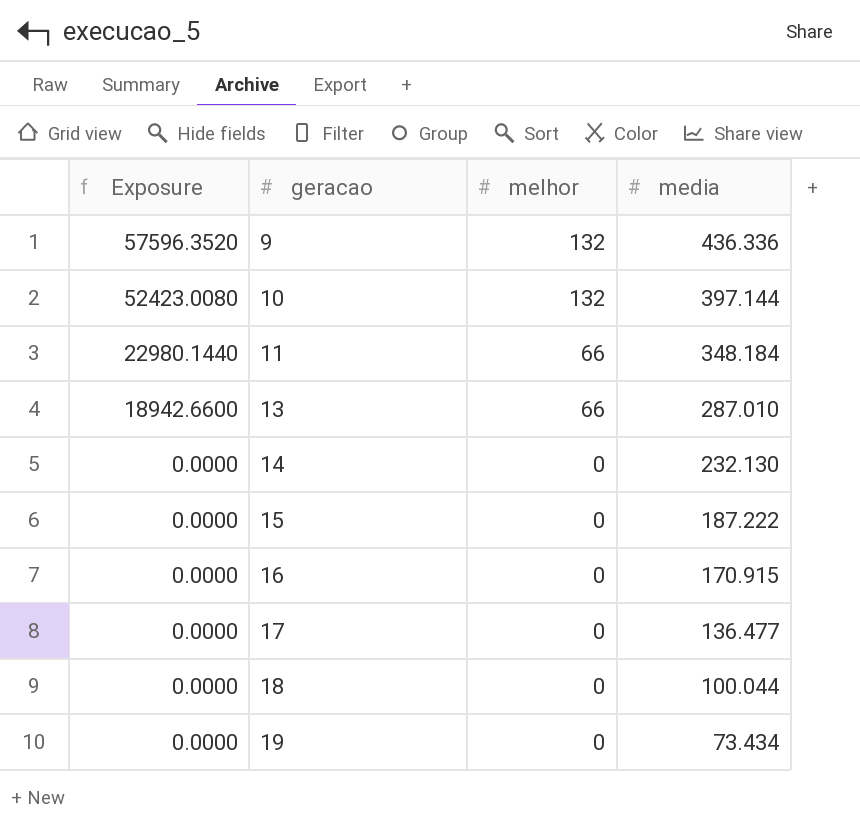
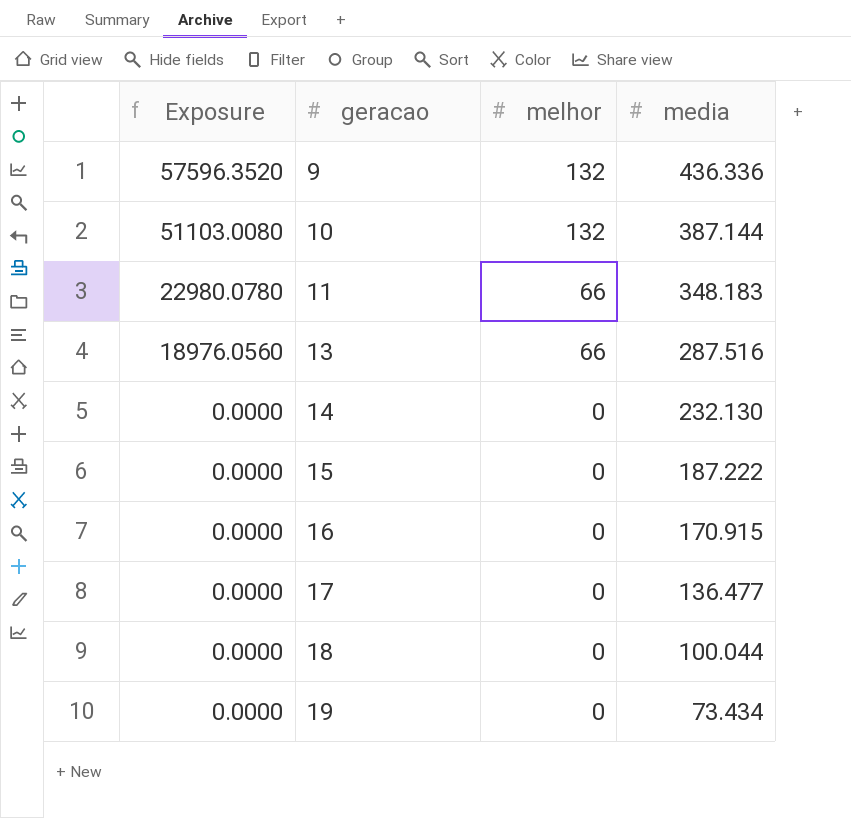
10 | Exposure: 52423.0080 -> 51103.0080
10 | media: 397.144 -> 387.144
11 | Exposure: 22980.1440 -> 22980.0780
11 | media: 348.184 -> 348.183
13 | Exposure: 18942.6600 -> 18976.0560
13 | media: 287.010 -> 287.516

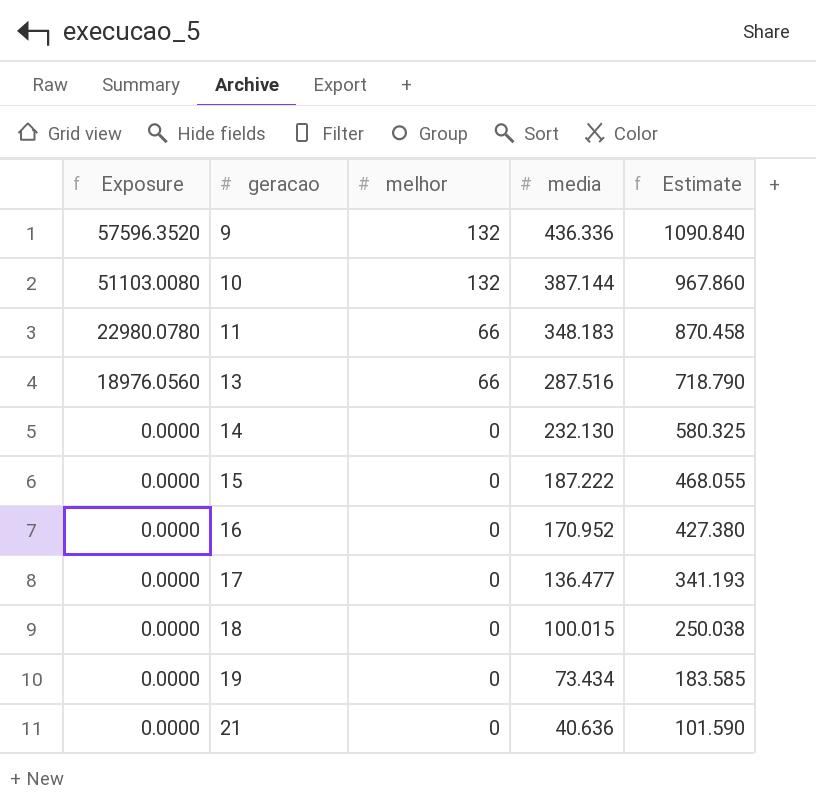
column Estimate | formula: none -> [media] * 2.5
16 | media: 170.915 -> 170.952
18 | media: 100.044 -> 100.015
row 21: none -> 0.0000 | 0 | 40.636 | 101.590

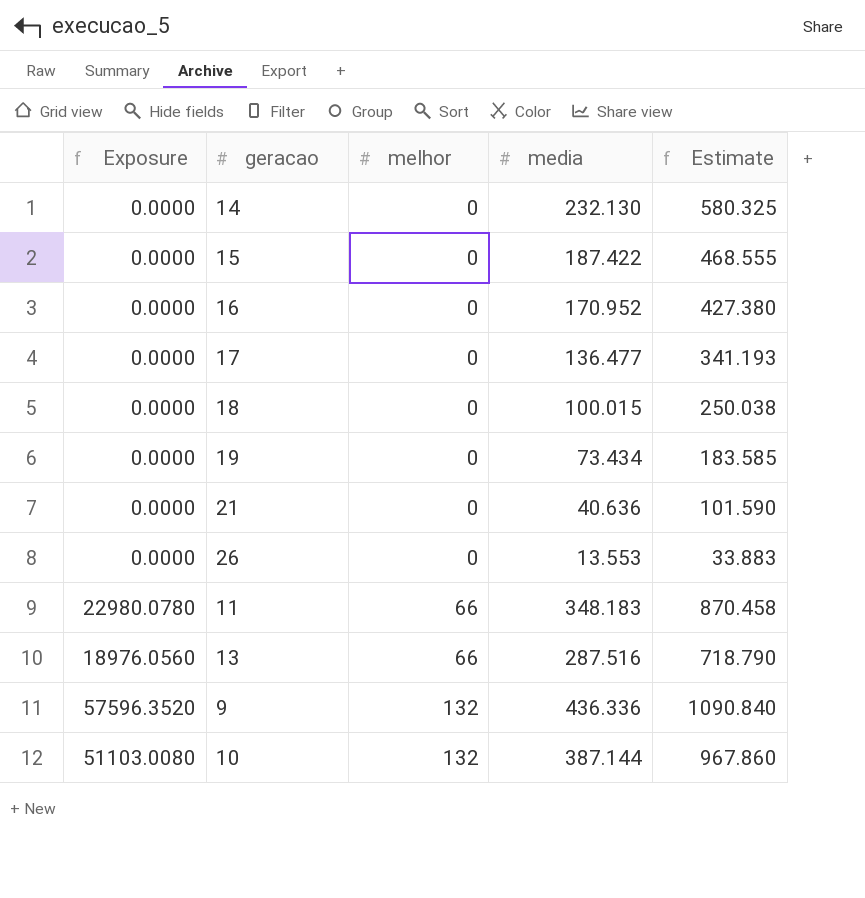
row order: Exposure descending -> melhor ascending
15 | media: 187.222 -> 187.422
15 | Estimate: 468.055 -> 468.555
row 26: none -> 0.0000 | 0 | 13.553 | 33.883

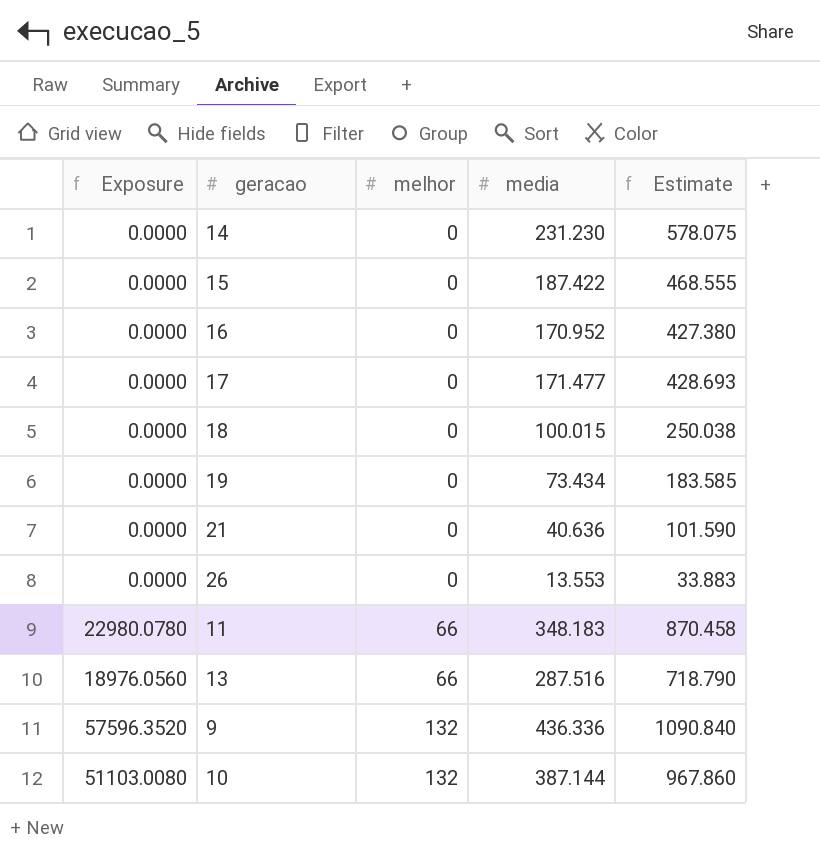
14 | media: 232.130 -> 231.230
14 | Estimate: 580.325 -> 578.075
17 | media: 136.477 -> 171.477
17 | Estimate: 341.193 -> 428.693

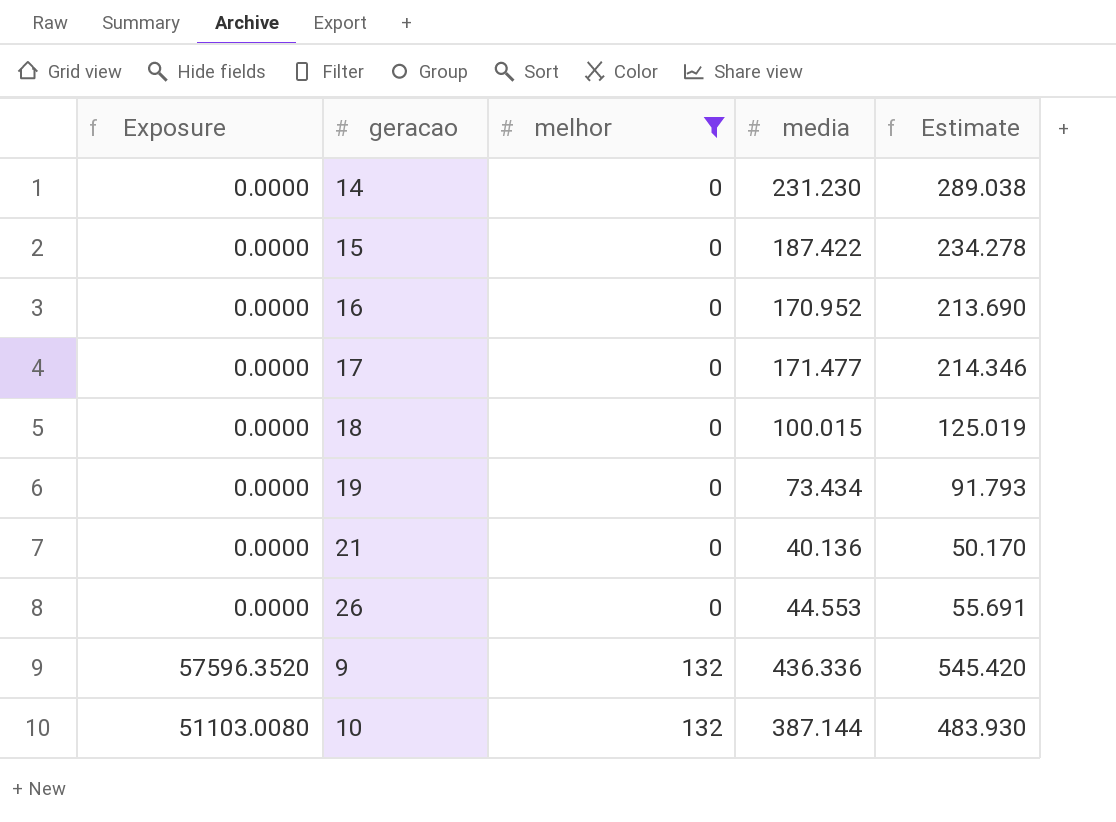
filter: none -> melhor != 66
column Estimate | formula: [media] * 2.5 -> [media] * 1.25
21 | media: 40.636 -> 40.136
26 | media: 13.553 -> 44.553

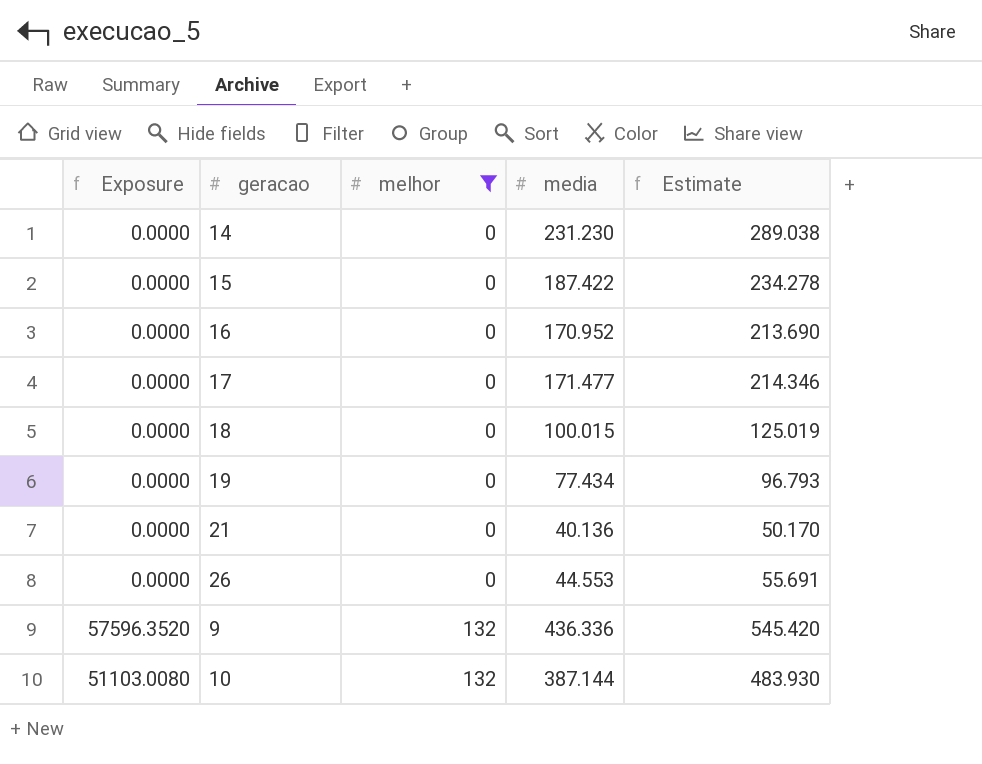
19 | media: 73.434 -> 77.434
19 | Estimate: 91.793 -> 96.793

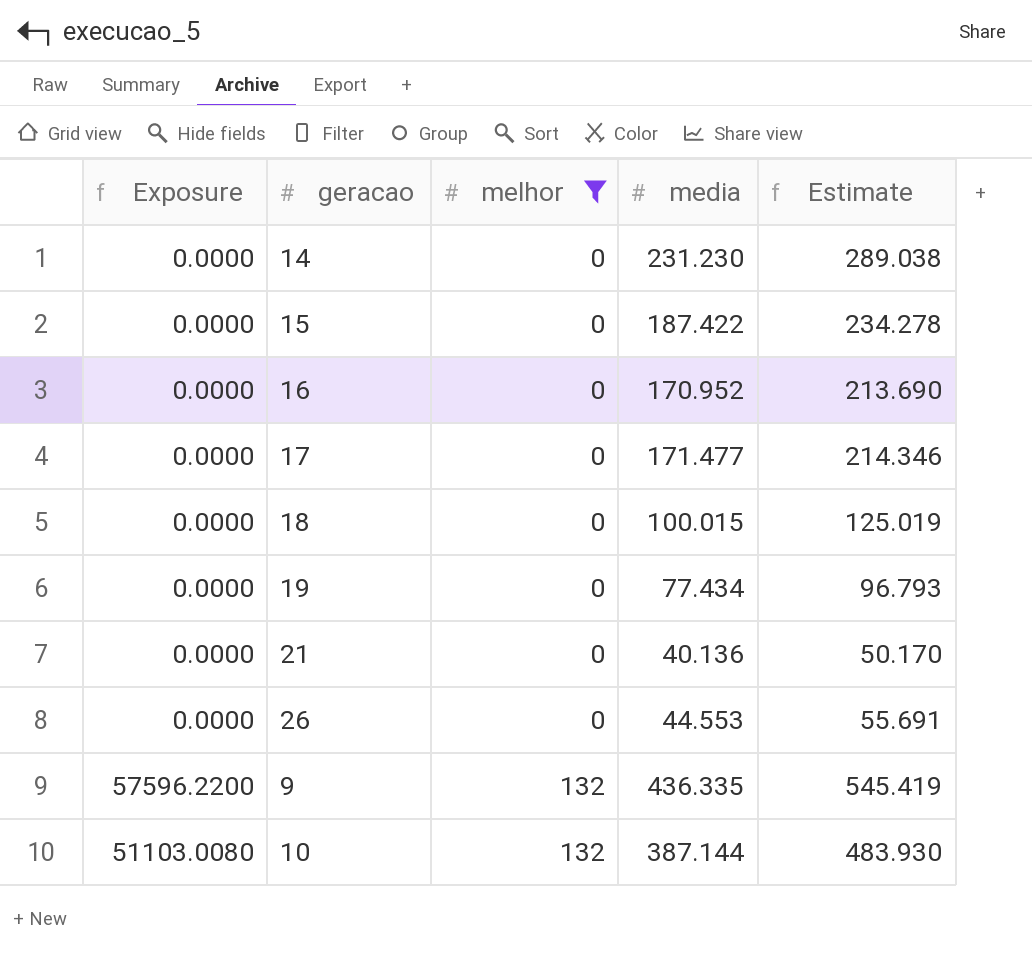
9 | Exposure: 57596.3520 -> 57596.2200
9 | media: 436.336 -> 436.335
9 | Estimate: 545.420 -> 545.419

